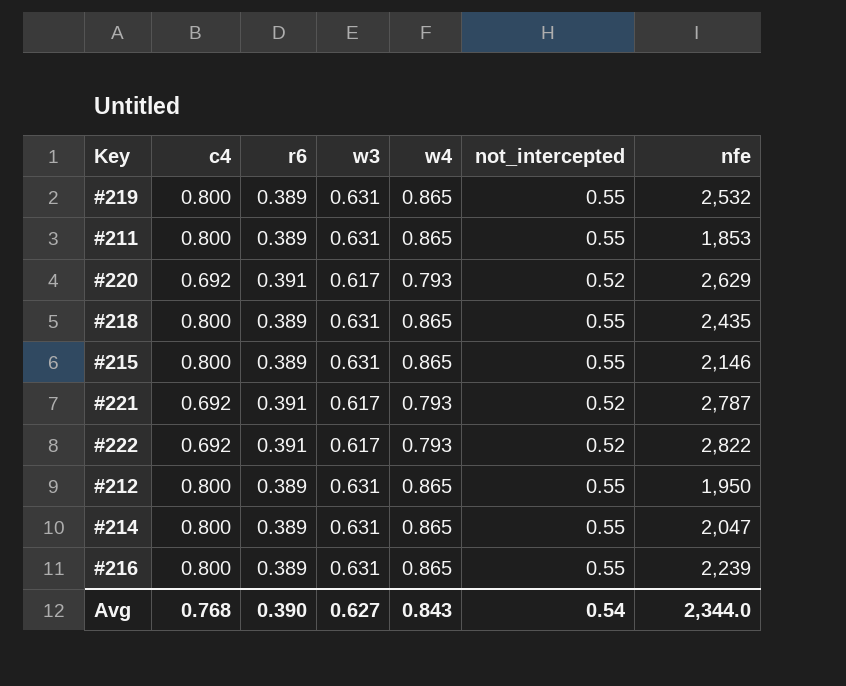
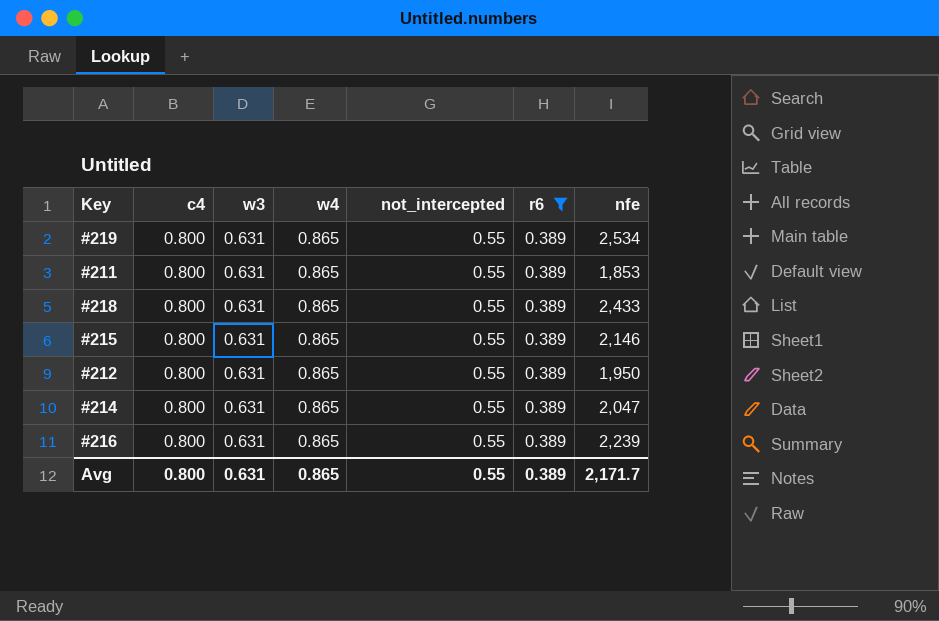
filter: none -> r6 = 0.389
column r6 | position: 3 -> 6
#219 | nfe: 2,532 -> 2,534
#218 | nfe: 2,435 -> 2,433
Avg | c4: 0.768 -> 0.800
Avg | w3: 0.627 -> 0.631
Avg | w4: 0.843 -> 0.865
Avg | not_intercepted: 0.54 -> 0.55
Avg | r6: 0.390 -> 0.389
Avg | nfe: 2,344.0 -> 2,171.7

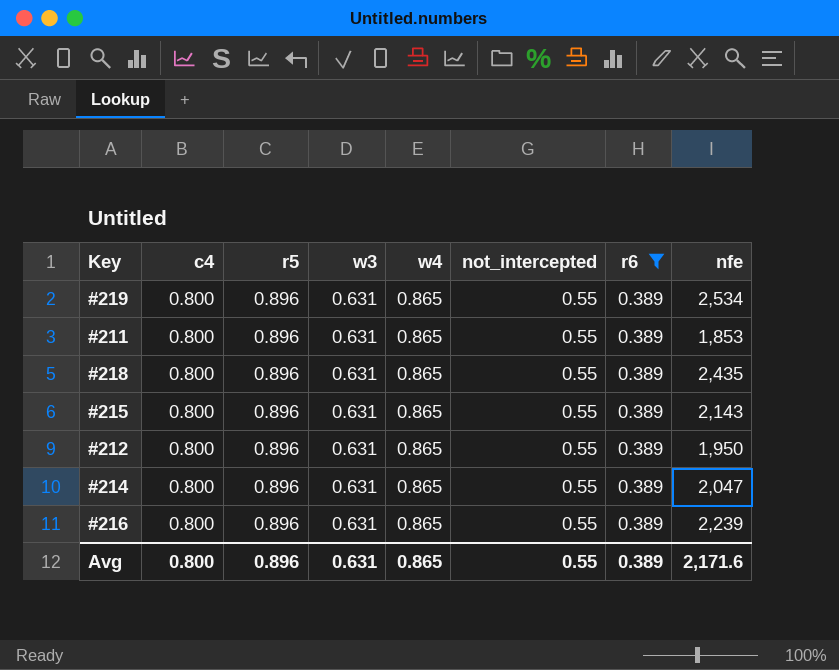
column r5 | position: none -> 3
#218 | nfe: 2,433 -> 2,435
#215 | nfe: 2,146 -> 2,143
Avg | nfe: 2,171.7 -> 2,171.6

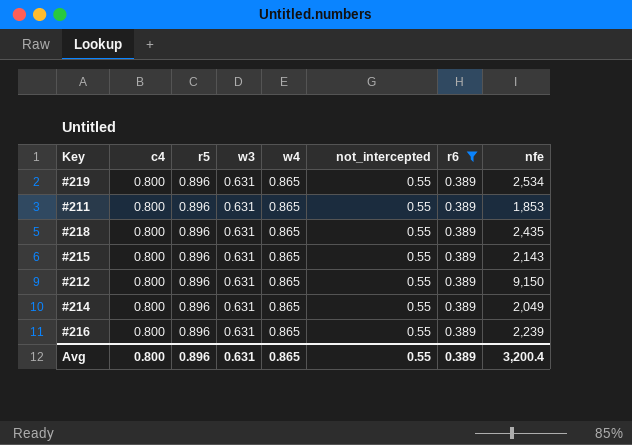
#212 | nfe: 1,950 -> 9,150
#214 | nfe: 2,047 -> 2,049
Avg | nfe: 2,171.6 -> 3,200.4

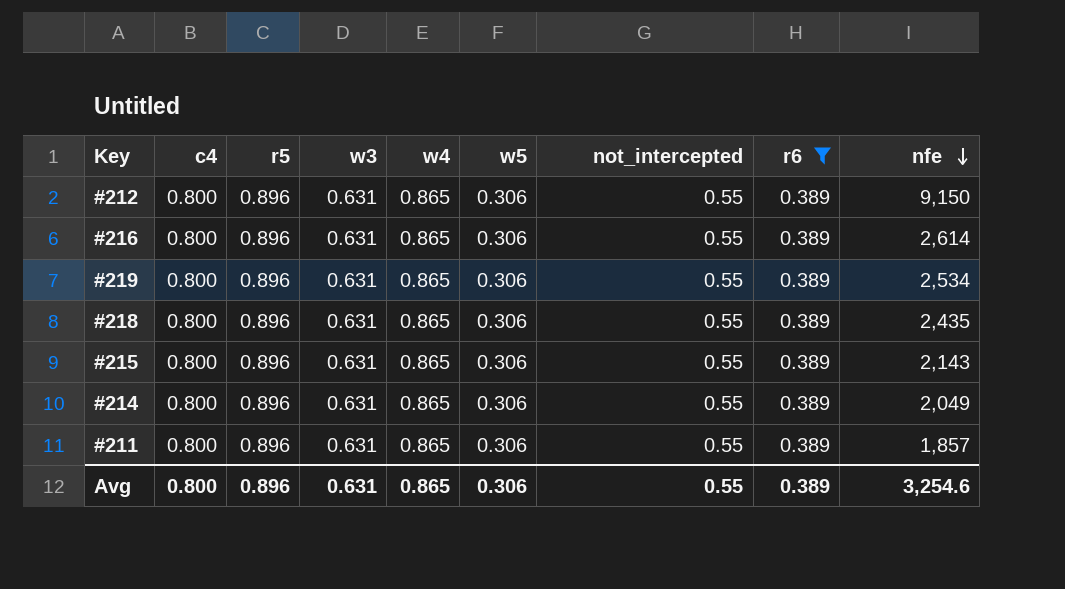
row order: none -> nfe descending
column w5 | position: none -> 6
#216 | nfe: 2,239 -> 2,614
#211 | nfe: 1,853 -> 1,857
Avg | nfe: 3,200.4 -> 3,254.6

